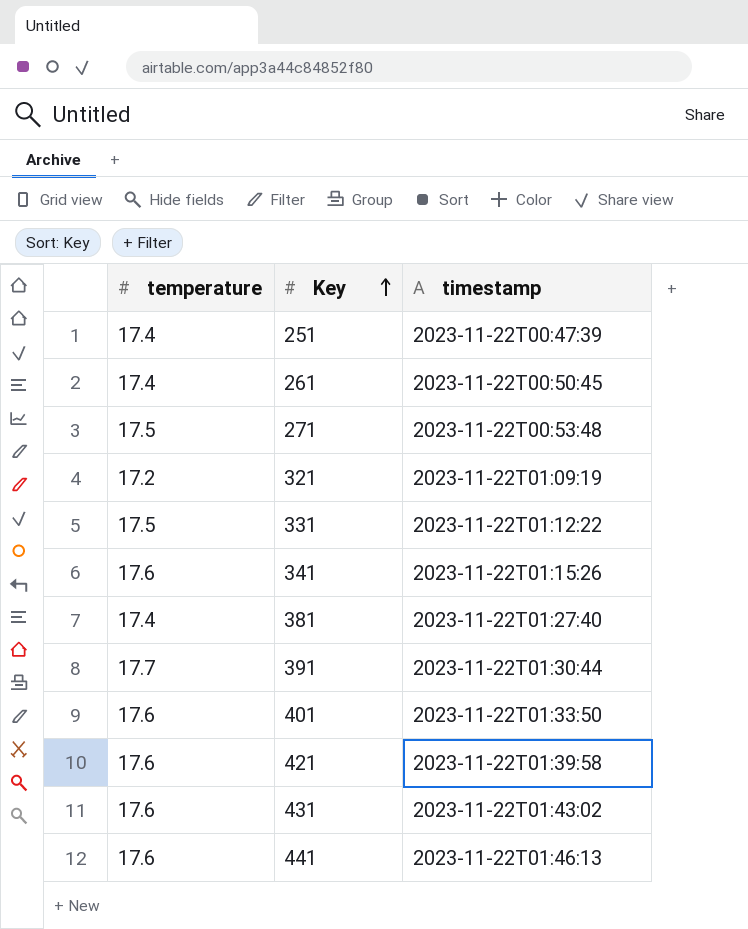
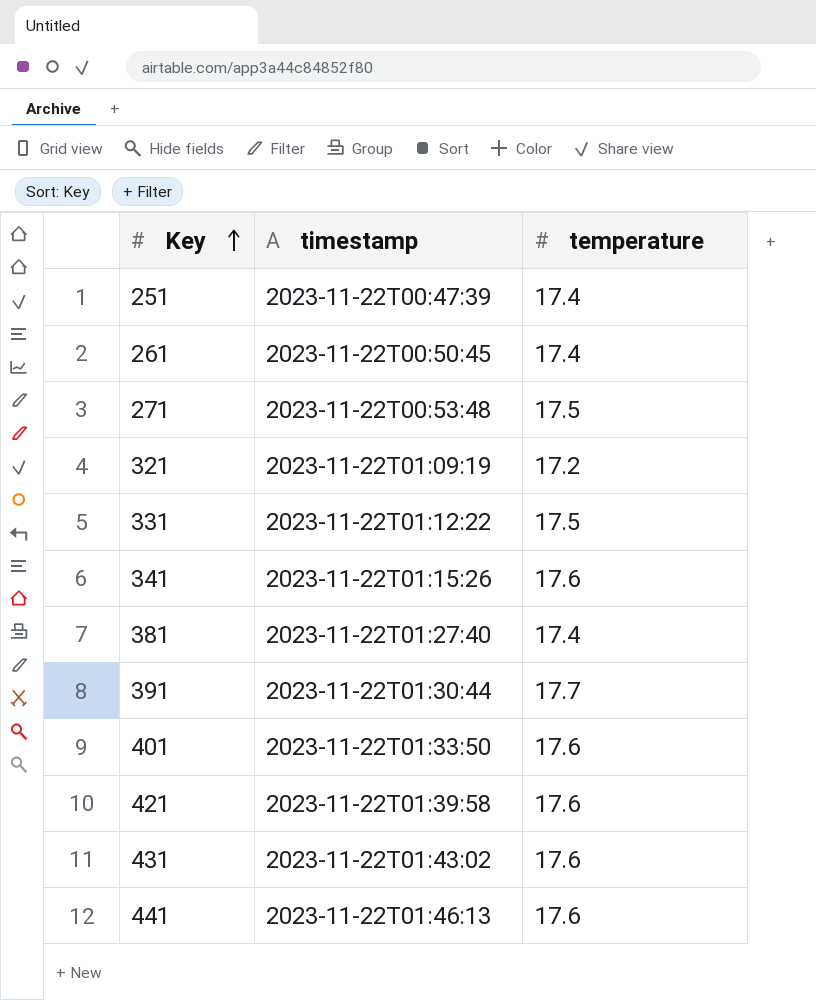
column temperature | position: 1 -> 3

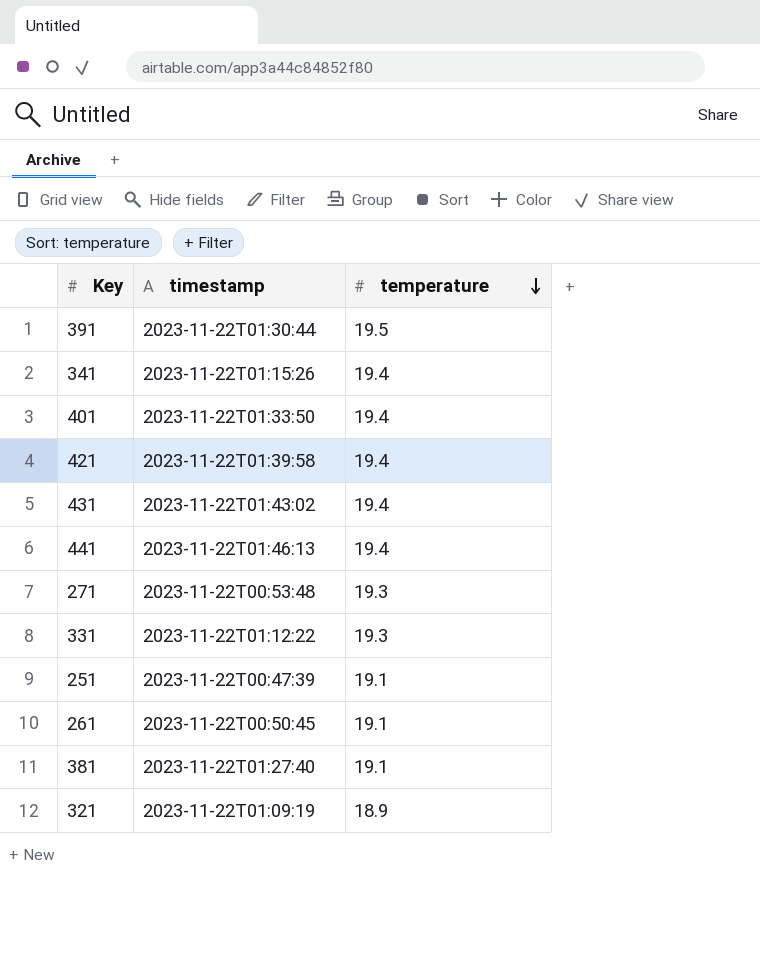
row order: Key ascending -> temperature descending
391 | temperature: 17.7 -> 19.5
341 | temperature: 17.6 -> 19.4
401 | temperature: 17.6 -> 19.4
421 | temperature: 17.6 -> 19.4
431 | temperature: 17.6 -> 19.4
441 | temperature: 17.6 -> 19.4
271 | temperature: 17.5 -> 19.3
331 | temperature: 17.5 -> 19.3
251 | temperature: 17.4 -> 19.1
261 | temperature: 17.4 -> 19.1
381 | temperature: 17.4 -> 19.1
321 | temperature: 17.2 -> 18.9

